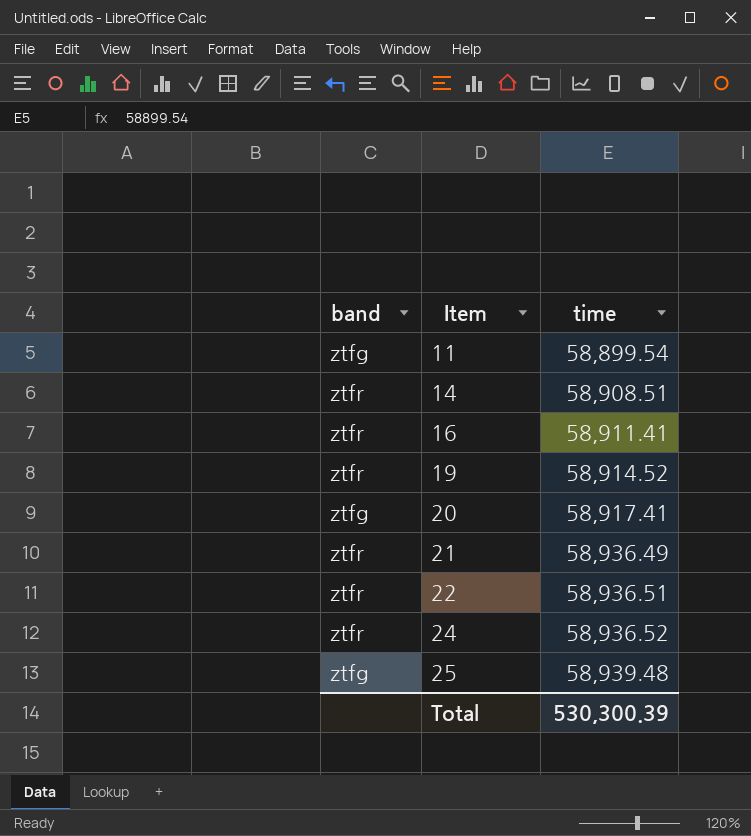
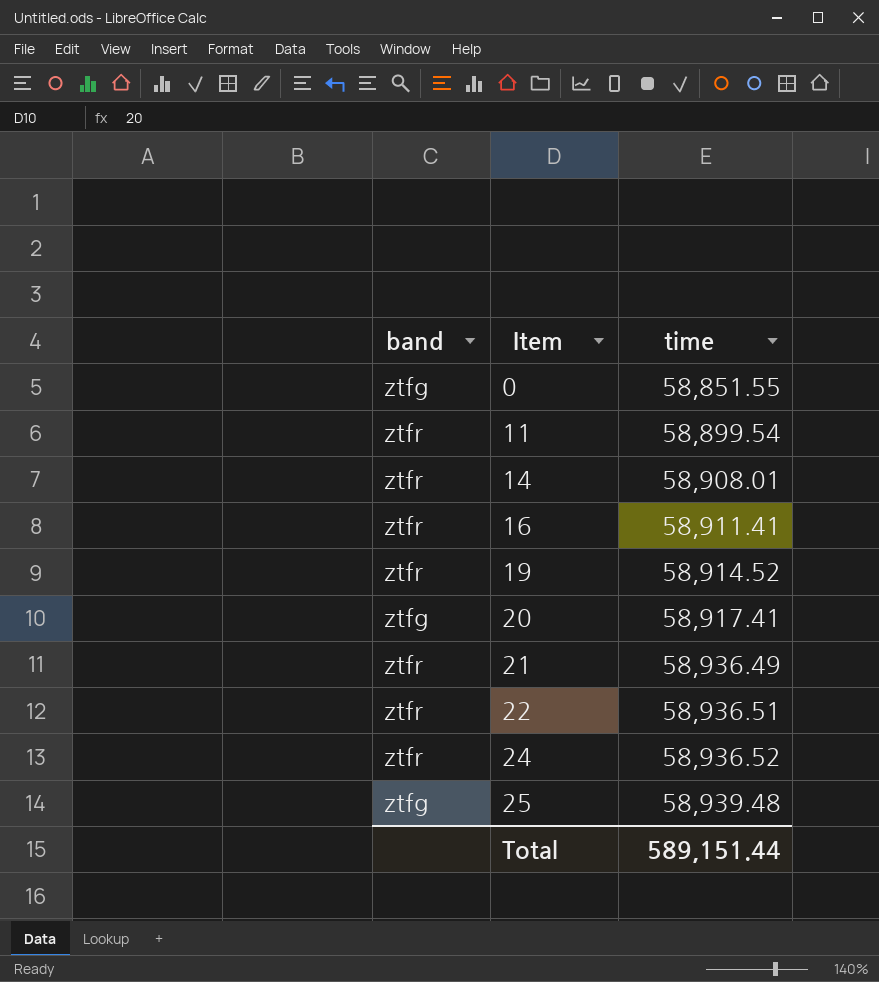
row 0: none -> ztfg | 58,851.55
11 | band: ztfg -> ztfr
14 | time: 58,908.51 -> 58,908.01
Total | time: 530,300.39 -> 589,151.44

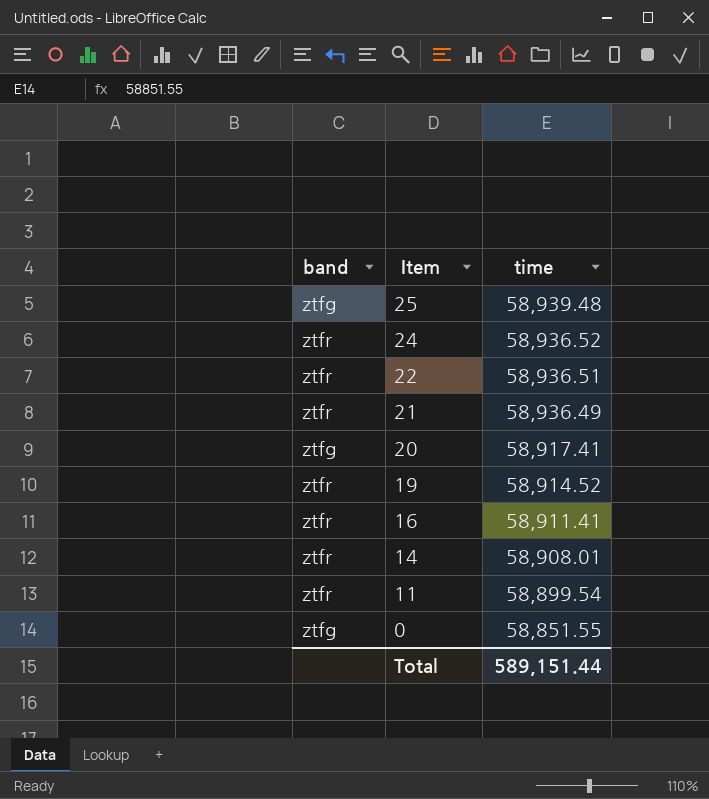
row order: Item ascending -> Item descending

